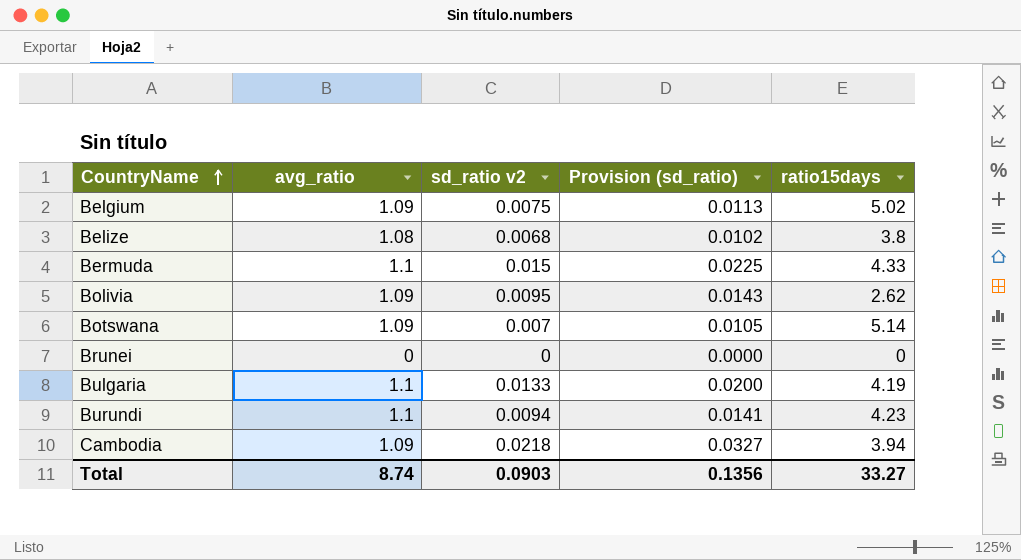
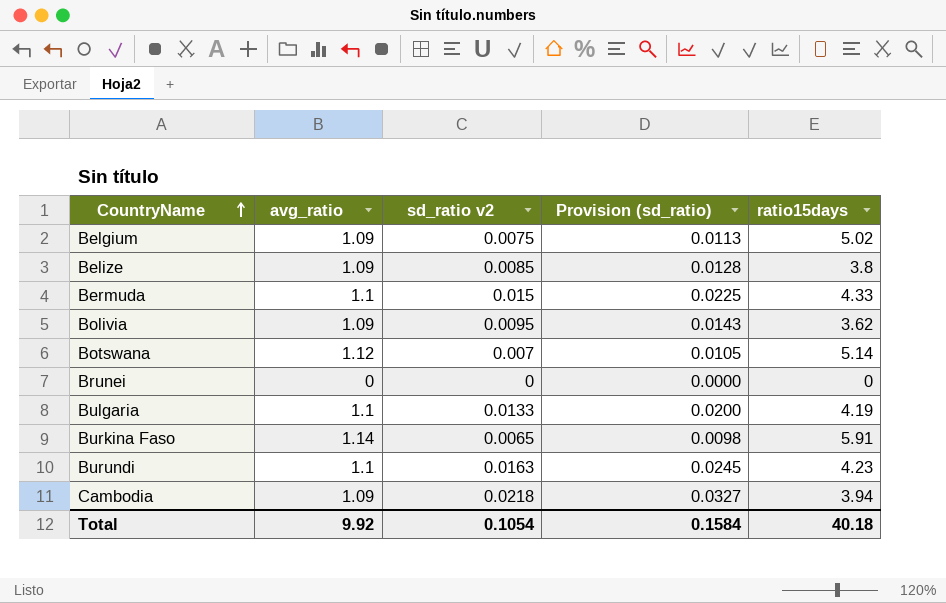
Belize | avg_ratio: 1.08 -> 1.09
Belize | sd_ratio v2: 0.0068 -> 0.0085
Belize | Provision (sd_ratio): 0.0102 -> 0.0128
Bolivia | ratio15days: 2.62 -> 3.62
Botswana | avg_ratio: 1.09 -> 1.12
row Burkina Faso: none -> 1.14 | 0.0065 | 0.0098 | 5.91
Burundi | sd_ratio v2: 0.0094 -> 0.0163
Burundi | Provision (sd_ratio): 0.0141 -> 0.0245
Total | avg_ratio: 8.74 -> 9.92
Total | sd_ratio v2: 0.0903 -> 0.1054
Total | Provision (sd_ratio): 0.1356 -> 0.1584
Total | ratio15days: 33.27 -> 40.18

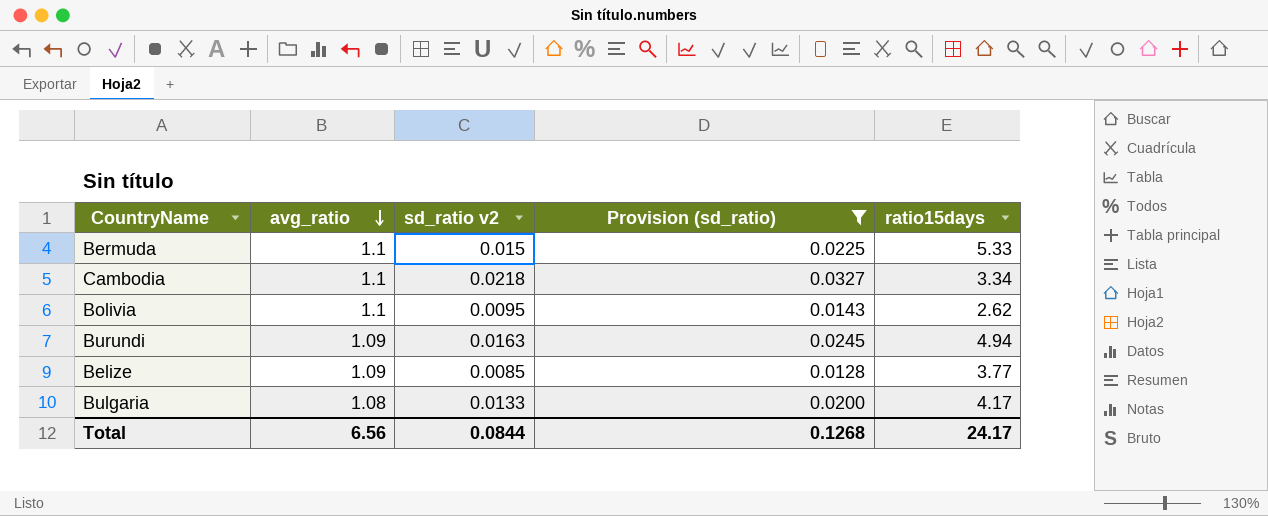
filter: none -> Provision (sd_ratio) >= 0.0128
row order: CountryName ascending -> avg_ratio descending
Bermuda | ratio15days: 4.33 -> 5.33
Cambodia | avg_ratio: 1.09 -> 1.1
Cambodia | ratio15days: 3.94 -> 3.34
Bolivia | avg_ratio: 1.09 -> 1.1
Bolivia | ratio15days: 3.62 -> 2.62
Burundi | avg_ratio: 1.1 -> 1.09
Burundi | ratio15days: 4.23 -> 4.94
Belize | ratio15days: 3.8 -> 3.77
Bulgaria | avg_ratio: 1.1 -> 1.08
Bulgaria | ratio15days: 4.19 -> 4.17
Total | avg_ratio: 9.92 -> 6.56
Total | sd_ratio v2: 0.1054 -> 0.0844
Total | Provision (sd_ratio): 0.1584 -> 0.1268
Total | ratio15days: 40.18 -> 24.17

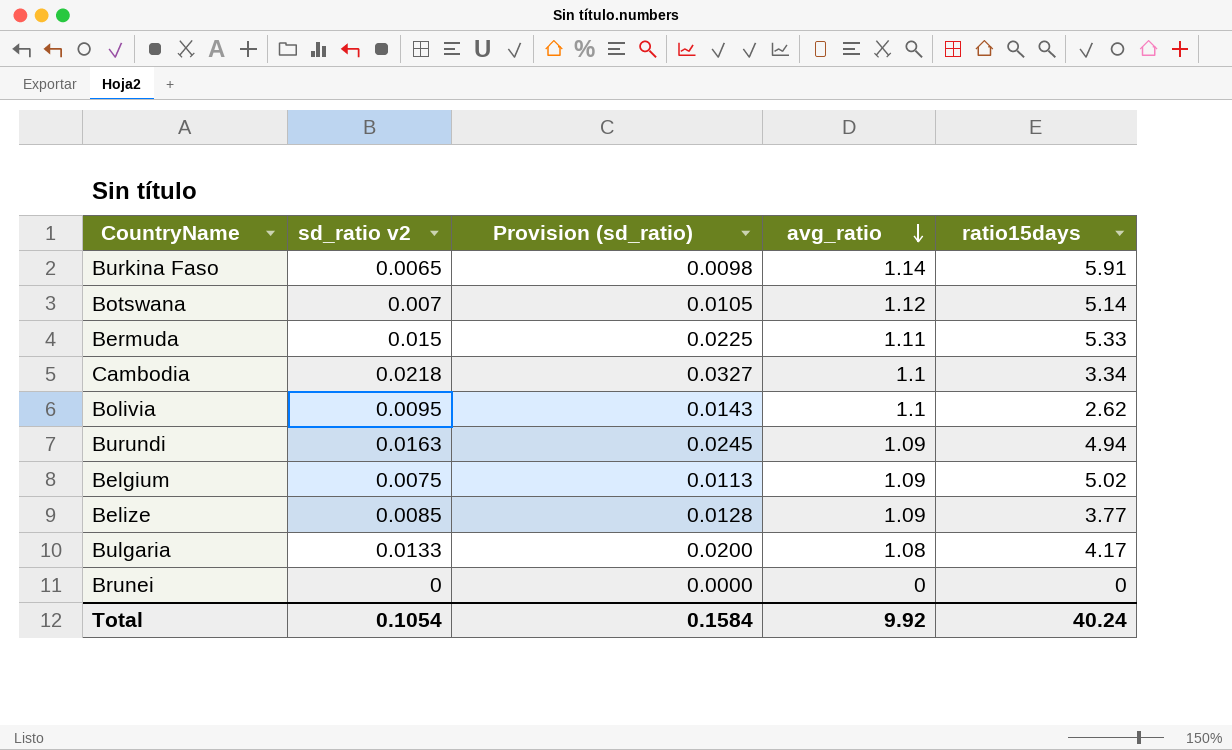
filter: Provision (sd_ratio) >= 0.0128 -> none
column avg_ratio | position: 2 -> 4
Bermuda | avg_ratio: 1.1 -> 1.11
Total | sd_ratio v2: 0.0844 -> 0.1054
Total | Provision (sd_ratio): 0.1268 -> 0.1584
Total | avg_ratio: 6.56 -> 9.92
Total | ratio15days: 24.17 -> 40.24

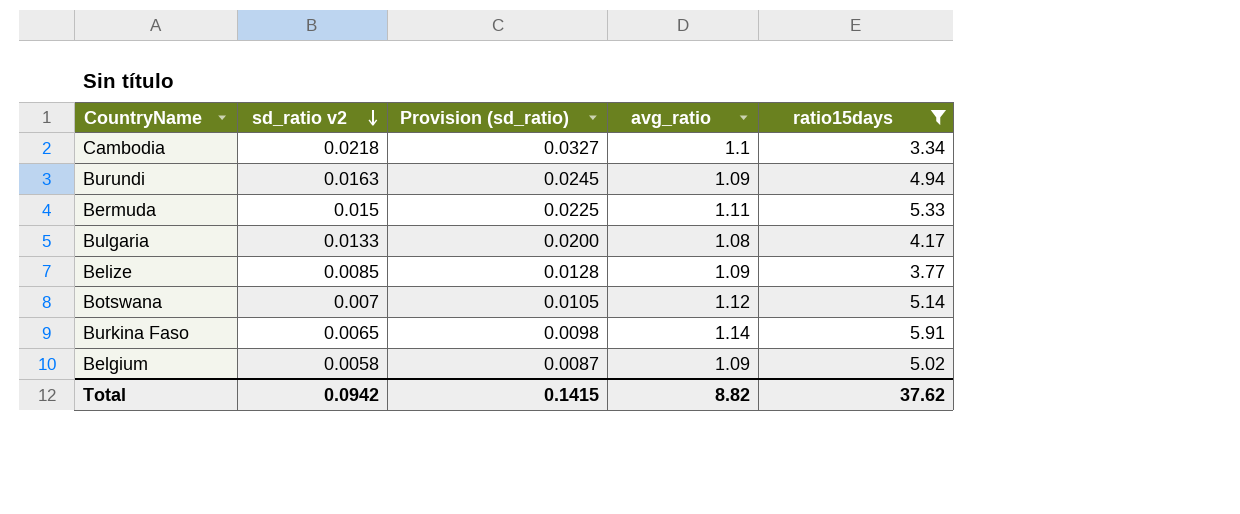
filter: none -> ratio15days >= 3.34
row order: avg_ratio descending -> sd_ratio v2 descending
Belgium | sd_ratio v2: 0.0075 -> 0.0058
Belgium | Provision (sd_ratio): 0.0113 -> 0.0087
Total | sd_ratio v2: 0.1054 -> 0.0942
Total | Provision (sd_ratio): 0.1584 -> 0.1415
Total | avg_ratio: 9.92 -> 8.82
Total | ratio15days: 40.24 -> 37.62

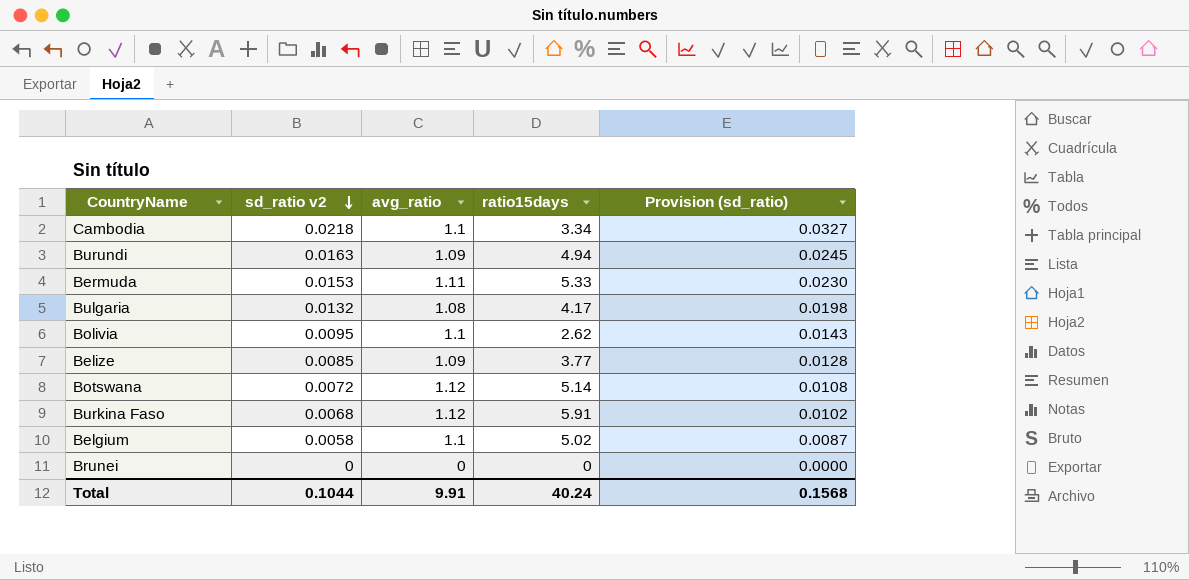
filter: ratio15days >= 3.34 -> none
column Provision (sd_ratio) | position: 3 -> 5
Bermuda | sd_ratio v2: 0.015 -> 0.0153
Bermuda | Provision (sd_ratio): 0.0225 -> 0.0230
Bulgaria | sd_ratio v2: 0.0133 -> 0.0132
Bulgaria | Provision (sd_ratio): 0.0200 -> 0.0198
Botswana | sd_ratio v2: 0.007 -> 0.0072
Botswana | Provision (sd_ratio): 0.0105 -> 0.0108
Burkina Faso | sd_ratio v2: 0.0065 -> 0.0068
Burkina Faso | avg_ratio: 1.14 -> 1.12
Burkina Faso | Provision (sd_ratio): 0.0098 -> 0.0102
Belgium | avg_ratio: 1.09 -> 1.1
Total | sd_ratio v2: 0.0942 -> 0.1044
Total | avg_ratio: 8.82 -> 9.91
Total | ratio15days: 37.62 -> 40.24
Total | Provision (sd_ratio): 0.1415 -> 0.1568

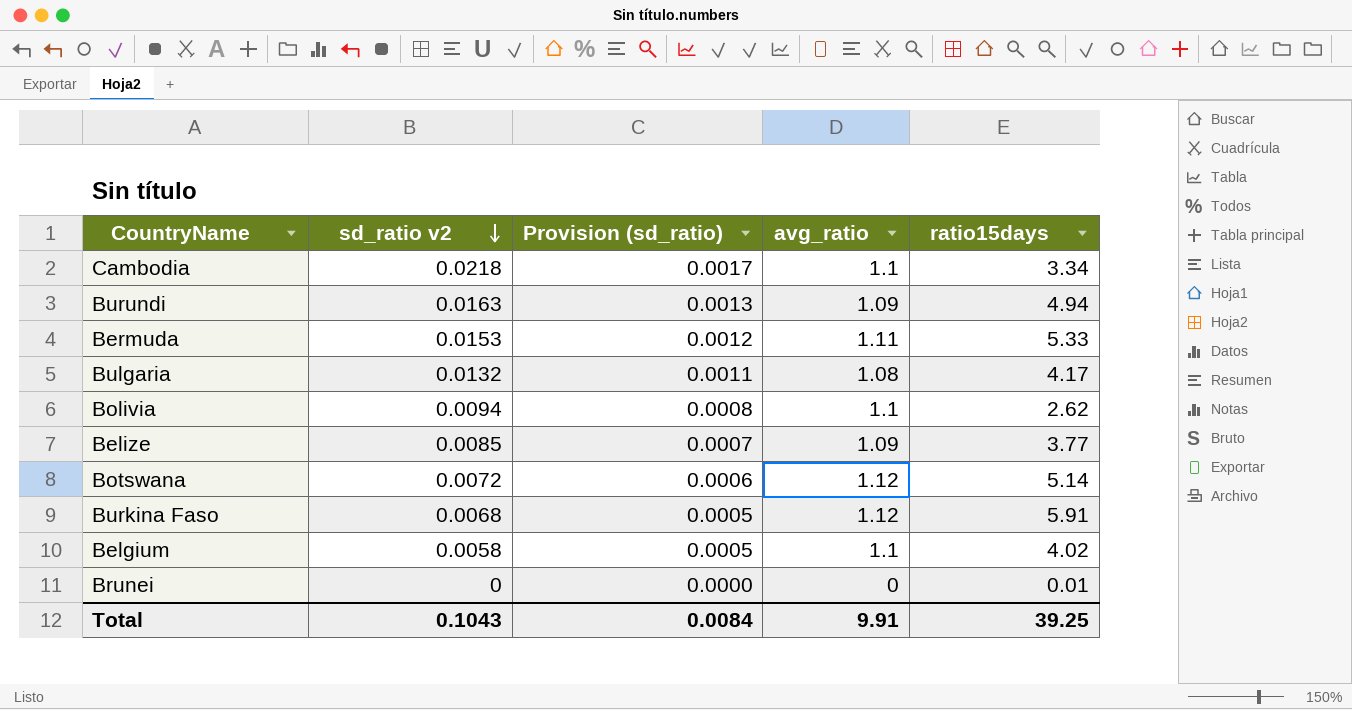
column Provision (sd_ratio) | formula: [sd_ratio v2] * 1.5 -> [sd_ratio v2] * 0.08
column Provision (sd_ratio) | position: 5 -> 3
Bolivia | sd_ratio v2: 0.0095 -> 0.0094
Belgium | ratio15days: 5.02 -> 4.02
Brunei | ratio15days: 0 -> 0.01
Total | sd_ratio v2: 0.1044 -> 0.1043
Total | Provision (sd_ratio): 0.1568 -> 0.0084
Total | ratio15days: 40.24 -> 39.25

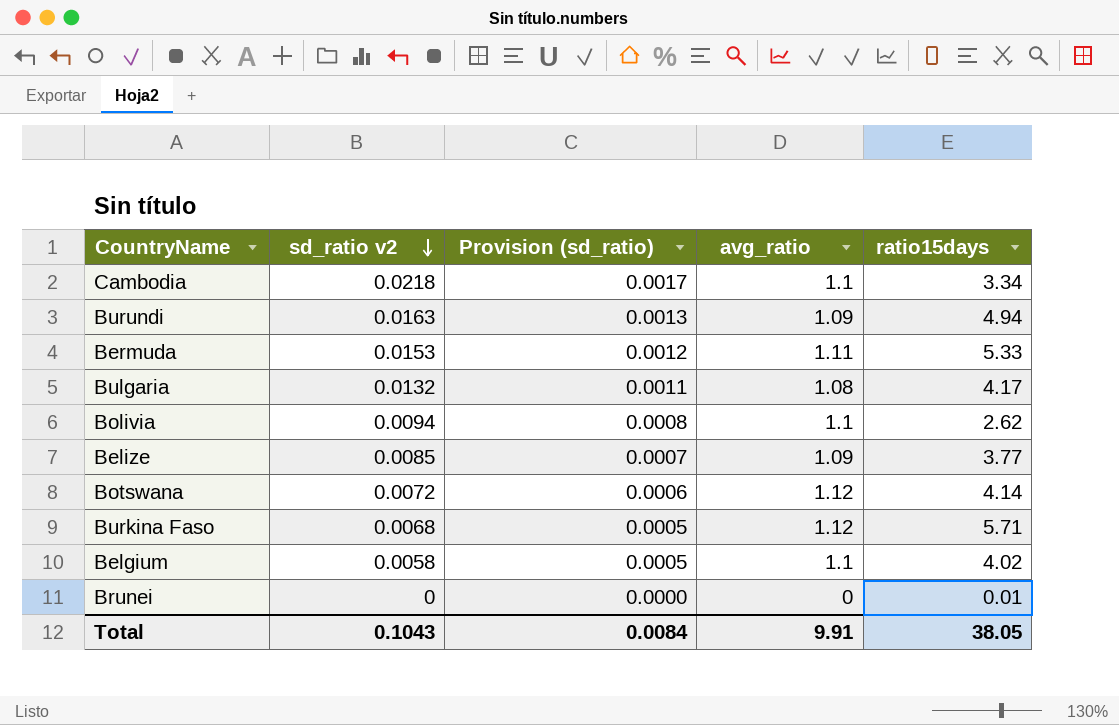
Botswana | ratio15days: 5.14 -> 4.14
Burkina Faso | ratio15days: 5.91 -> 5.71
Total | ratio15days: 39.25 -> 38.05

